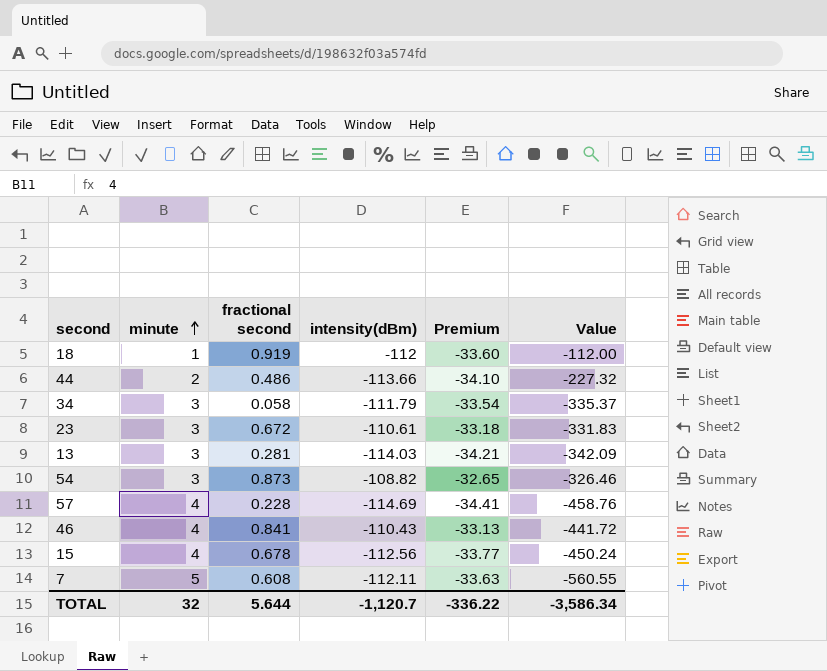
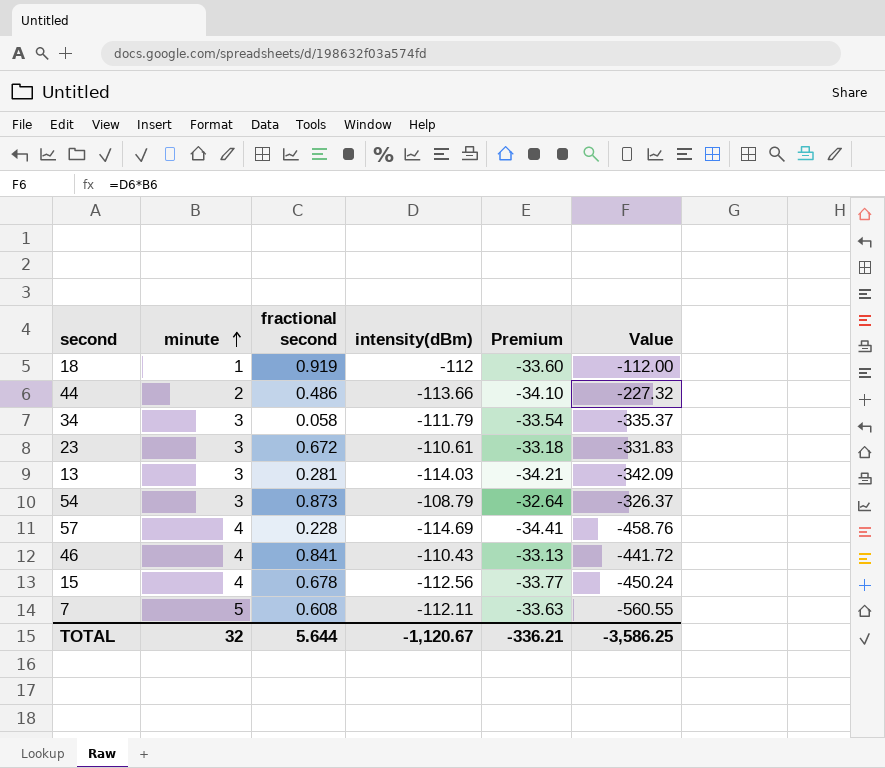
54 | intensity(dBm): -108.82 -> -108.79
54 | Premium: -32.65 -> -32.64
54 | Value: -326.46 -> -326.37
TOTAL | intensity(dBm): -1,120.7 -> -1,120.67
TOTAL | Premium: -336.22 -> -336.21
TOTAL | Value: -3,586.34 -> -3,586.25

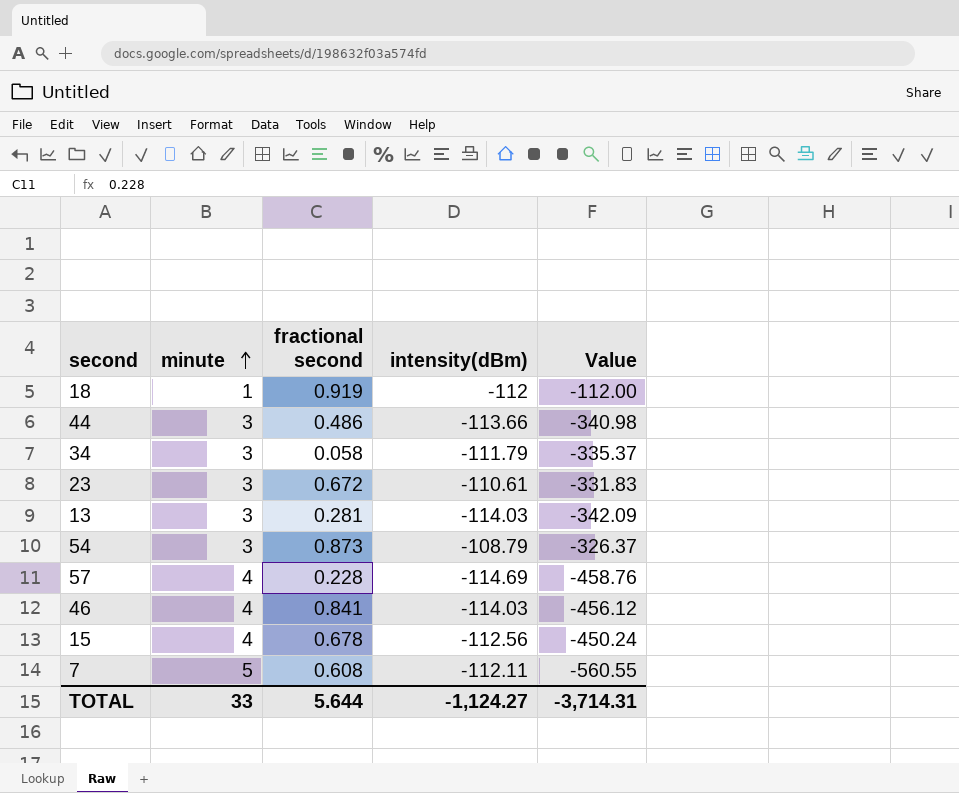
column Premium | formula: [intensity(dBm)] * 0.3 -> none
44 | minute: 2 -> 3
44 | Value: -227.32 -> -340.98
46 | intensity(dBm): -110.43 -> -114.03
46 | Value: -441.72 -> -456.12
TOTAL | minute: 32 -> 33
TOTAL | intensity(dBm): -1,120.67 -> -1,124.27
TOTAL | Value: -3,586.25 -> -3,714.31

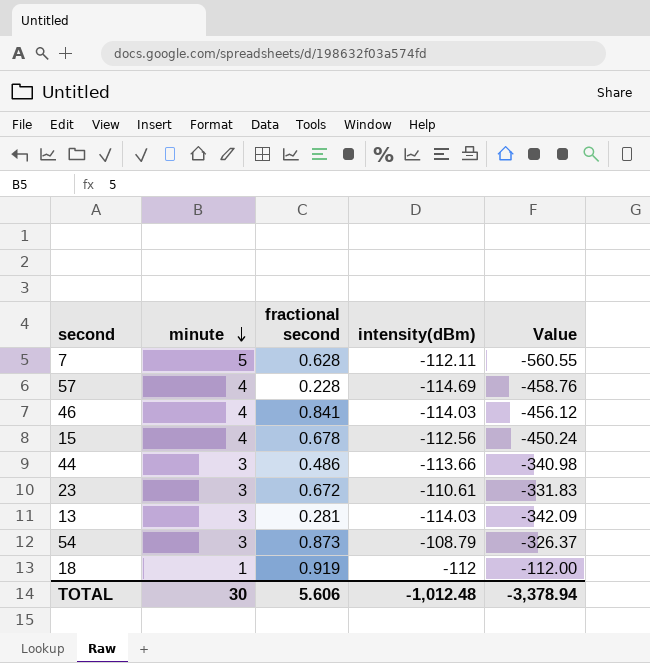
row order: minute ascending -> minute descending
row 34: 3 | 0.058 | -111.79 | -335.37 -> none
7 | fractional second: 0.608 -> 0.628
TOTAL | minute: 33 -> 30
TOTAL | fractional second: 5.644 -> 5.606
TOTAL | intensity(dBm): -1,124.27 -> -1,012.48
TOTAL | Value: -3,714.31 -> -3,378.94

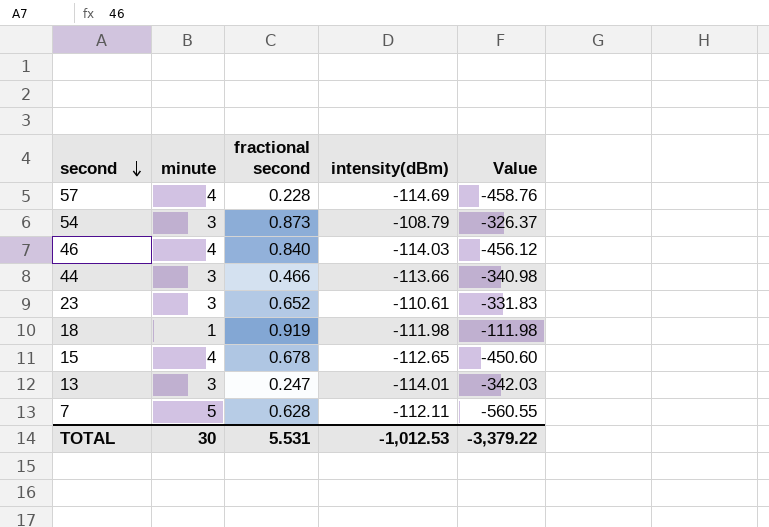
row order: minute descending -> second descending
46 | fractional second: 0.841 -> 0.840
44 | fractional second: 0.486 -> 0.466
23 | fractional second: 0.672 -> 0.652
18 | intensity(dBm): -112 -> -111.98
18 | Value: -112.00 -> -111.98
15 | intensity(dBm): -112.56 -> -112.65
15 | Value: -450.24 -> -450.60
13 | fractional second: 0.281 -> 0.247
13 | intensity(dBm): -114.03 -> -114.01
13 | Value: -342.09 -> -342.03
TOTAL | fractional second: 5.606 -> 5.531
TOTAL | intensity(dBm): -1,012.48 -> -1,012.53
TOTAL | Value: -3,378.94 -> -3,379.22

